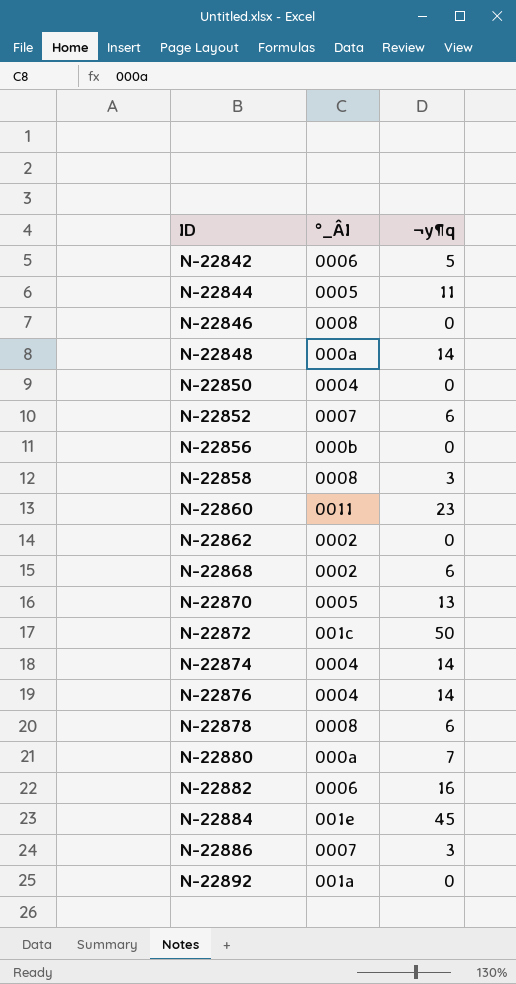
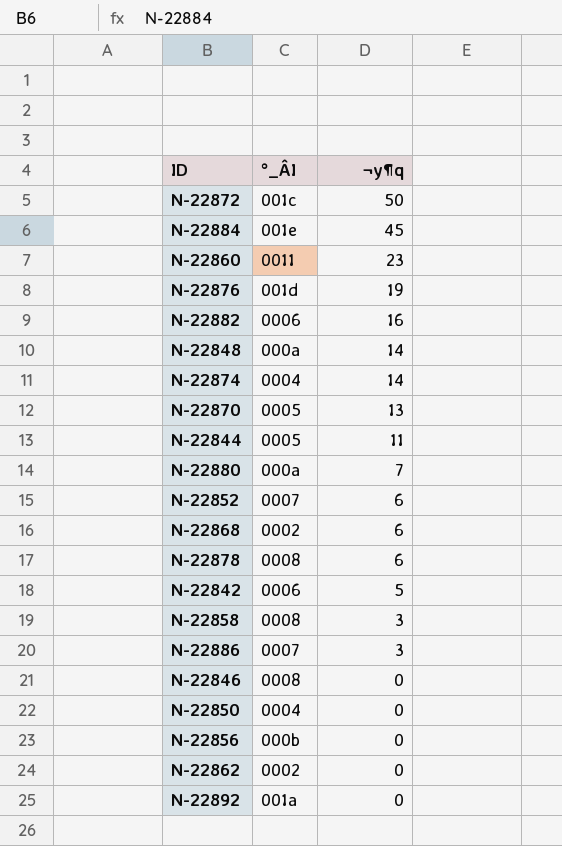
row order: ID ascending -> ¬y¶q descending
N-22876 | °_ÂI: 0004 -> 001d
N-22876 | ¬y¶q: 14 -> 19

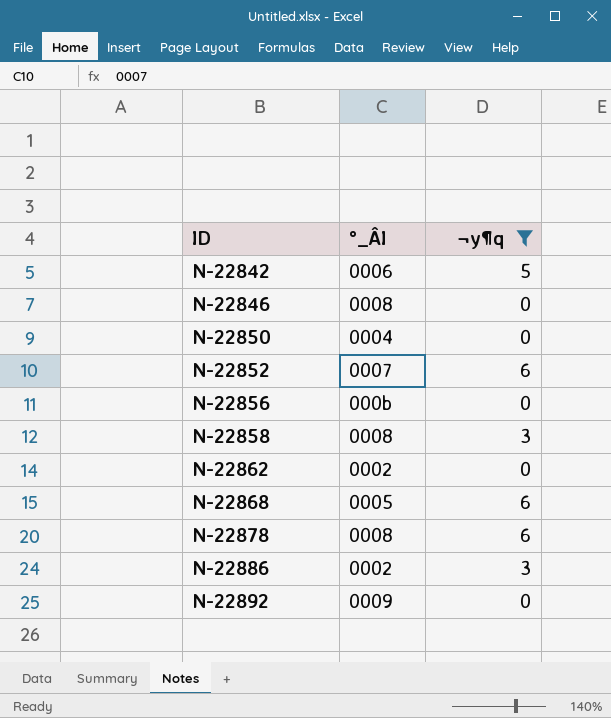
filter: none -> ¬y¶q <= 6
row order: ¬y¶q descending -> ID ascending
N-22868 | °_ÂI: 0002 -> 0005
N-22886 | °_ÂI: 0007 -> 0002
N-22892 | °_ÂI: 001a -> 0009

